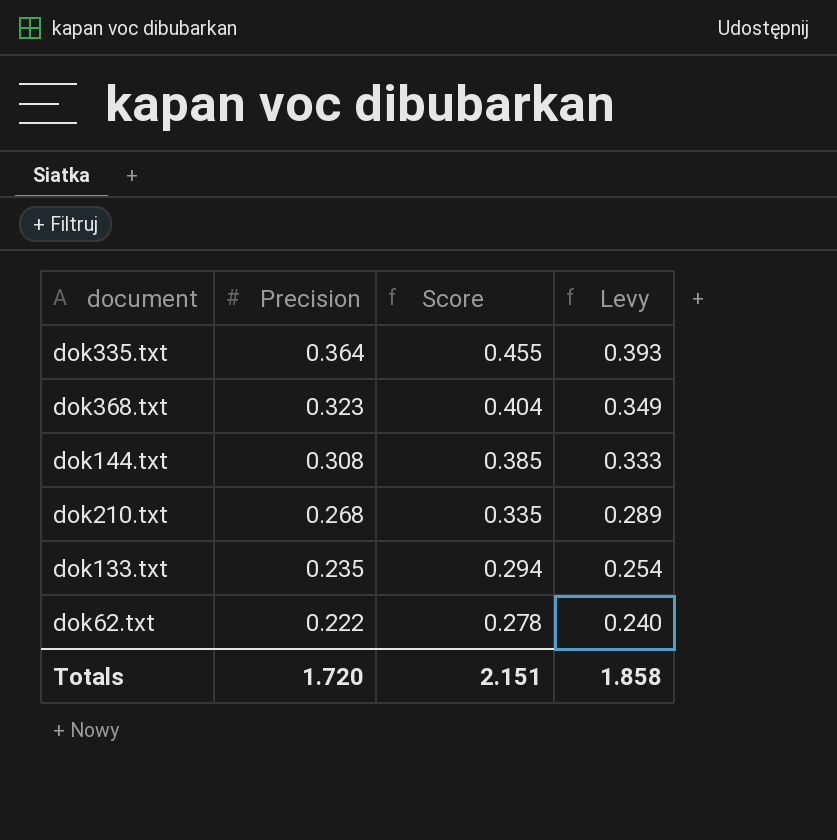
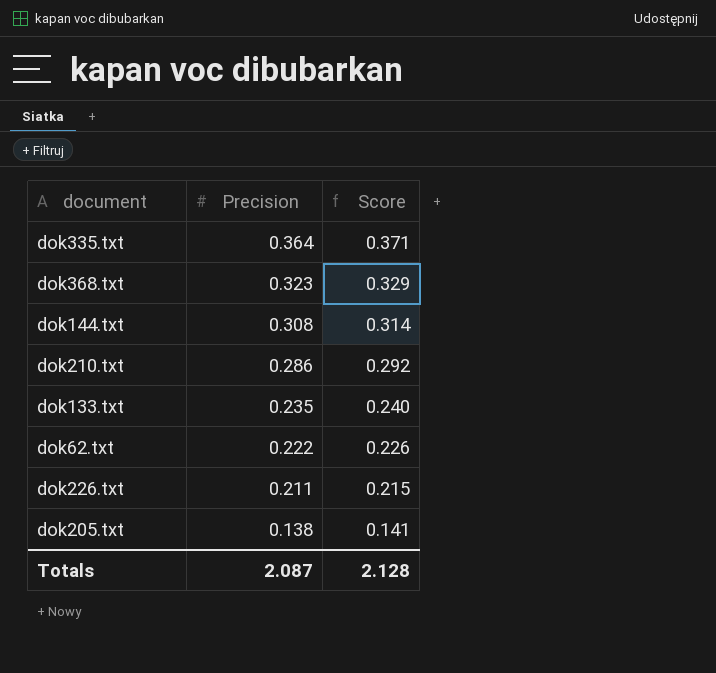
column Levy | formula: [Precision] * 1.08 -> none
column Score | formula: [Precision] * 1.25 -> [Precision] * 1.02
dok210.txt | Precision: 0.268 -> 0.286
row dok226.txt: none -> 0.211 | 0.215
row dok205.txt: none -> 0.138 | 0.141
Totals | Precision: 1.720 -> 2.087
Totals | Score: 2.151 -> 2.128

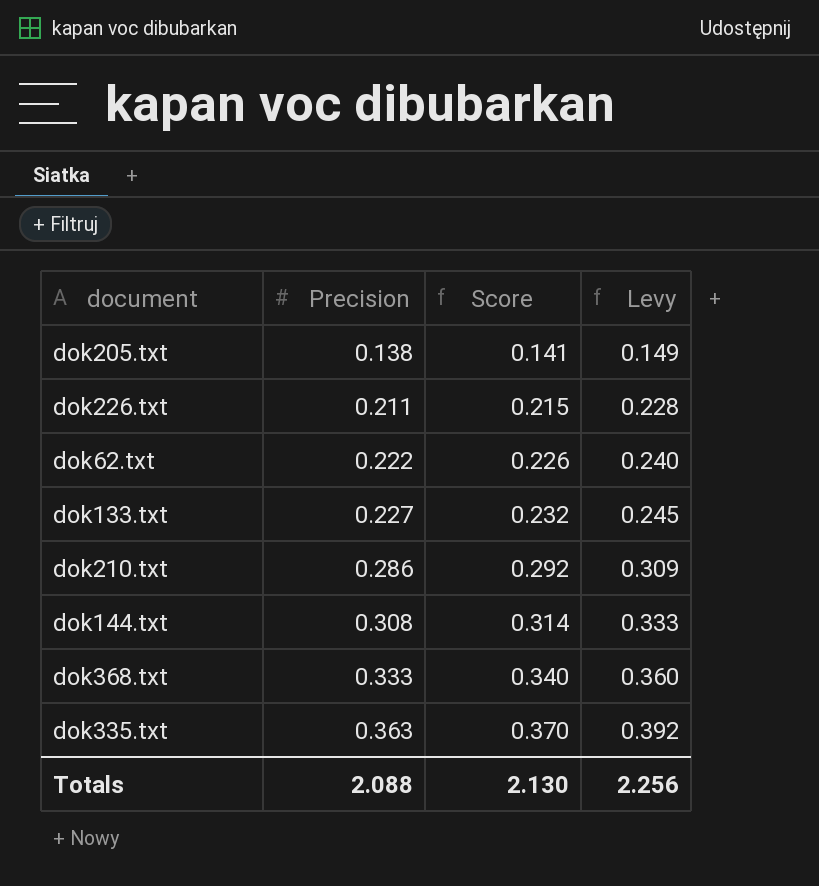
row order: Precision descending -> Precision ascending
column Levy | formula: none -> [Precision] * 1.08
dok133.txt | Precision: 0.235 -> 0.227
dok133.txt | Score: 0.240 -> 0.232
dok368.txt | Precision: 0.323 -> 0.333
dok368.txt | Score: 0.329 -> 0.340
dok335.txt | Precision: 0.364 -> 0.363
dok335.txt | Score: 0.371 -> 0.370
Totals | Precision: 2.087 -> 2.088
Totals | Score: 2.128 -> 2.130

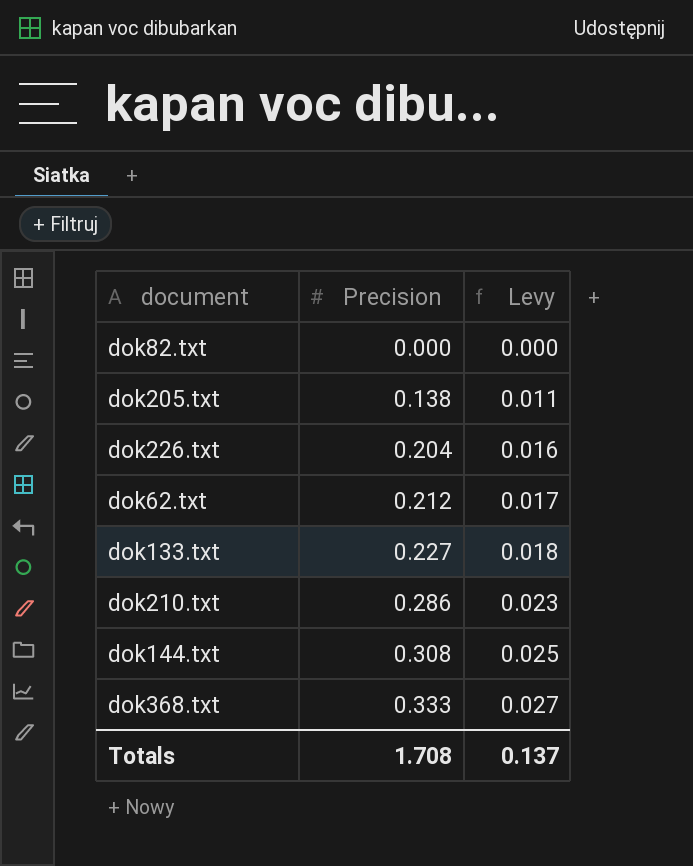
column Score | formula: [Precision] * 1.02 -> none
column Levy | formula: [Precision] * 1.08 -> [Precision] * 0.08
row dok335.txt: 0.363 | 0.370 | 0.392 -> none
row dok82.txt: none -> 0.000 | 0.000
dok226.txt | Precision: 0.211 -> 0.204
dok62.txt | Precision: 0.222 -> 0.212
Totals | Precision: 2.088 -> 1.708
Totals | Levy: 2.256 -> 0.137

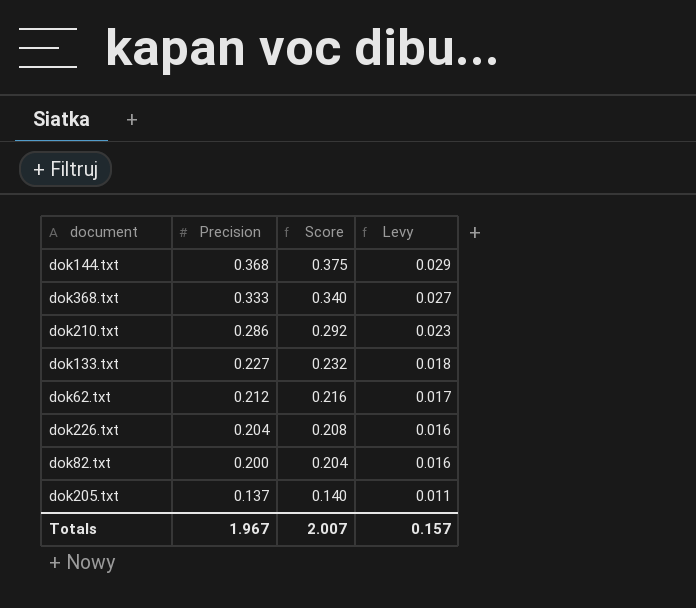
row order: Precision ascending -> Precision descending
column Score | formula: none -> [Precision] * 1.02
dok144.txt | Precision: 0.308 -> 0.368
dok144.txt | Levy: 0.025 -> 0.029
dok82.txt | Precision: 0.000 -> 0.200
dok82.txt | Levy: 0.000 -> 0.016
dok205.txt | Precision: 0.138 -> 0.137
Totals | Precision: 1.708 -> 1.967
Totals | Levy: 0.137 -> 0.157

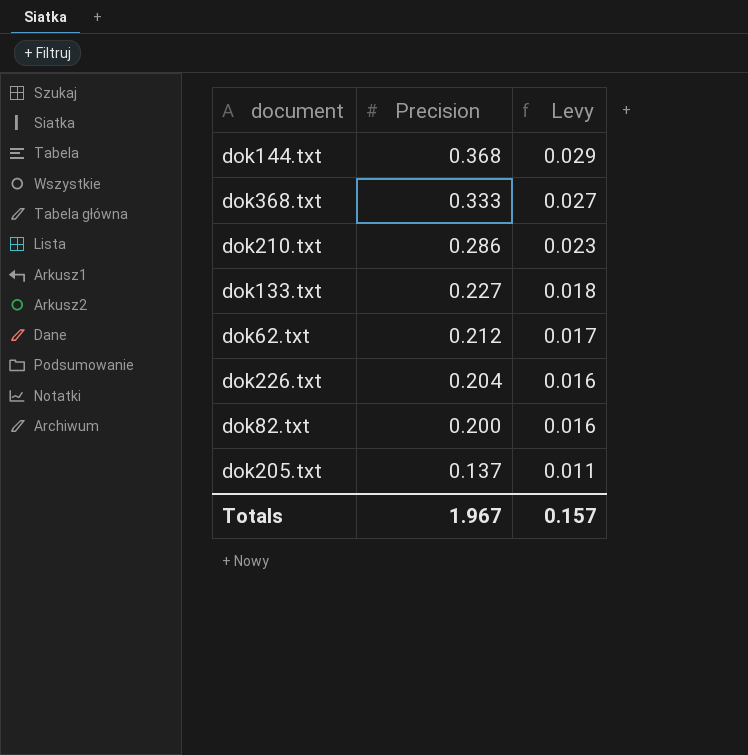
column Score | formula: [Precision] * 1.02 -> none

